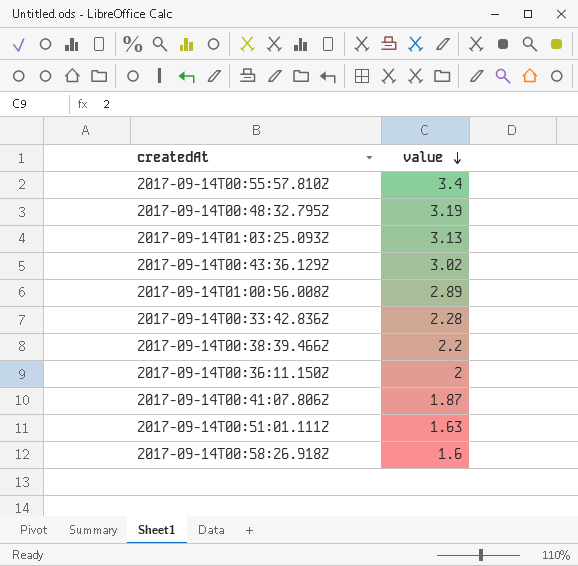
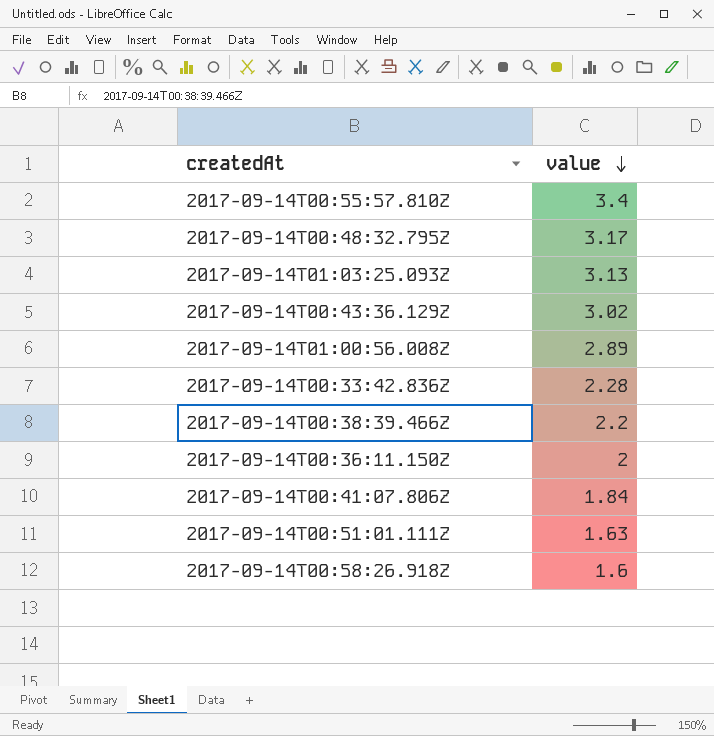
2017-09-14T00:48:32.795Z | value: 3.19 -> 3.17
2017-09-14T00:41:07.806Z | value: 1.87 -> 1.84

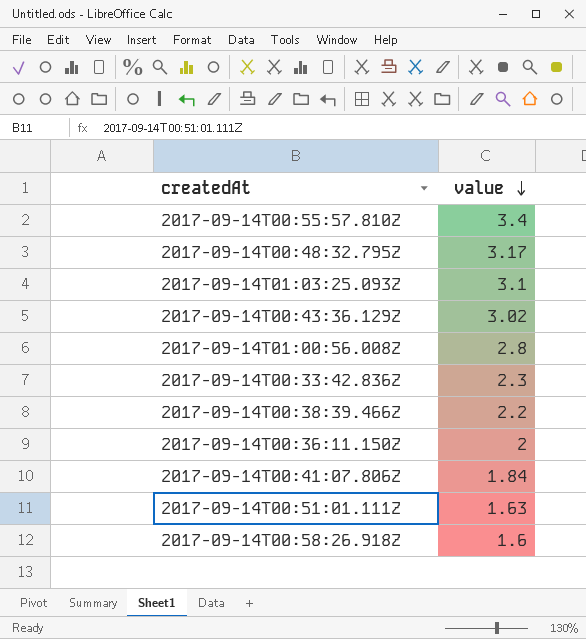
2017-09-14T01:03:25.093Z | value: 3.13 -> 3.1
2017-09-14T01:00:56.008Z | value: 2.89 -> 2.8
2017-09-14T00:33:42.836Z | value: 2.28 -> 2.3

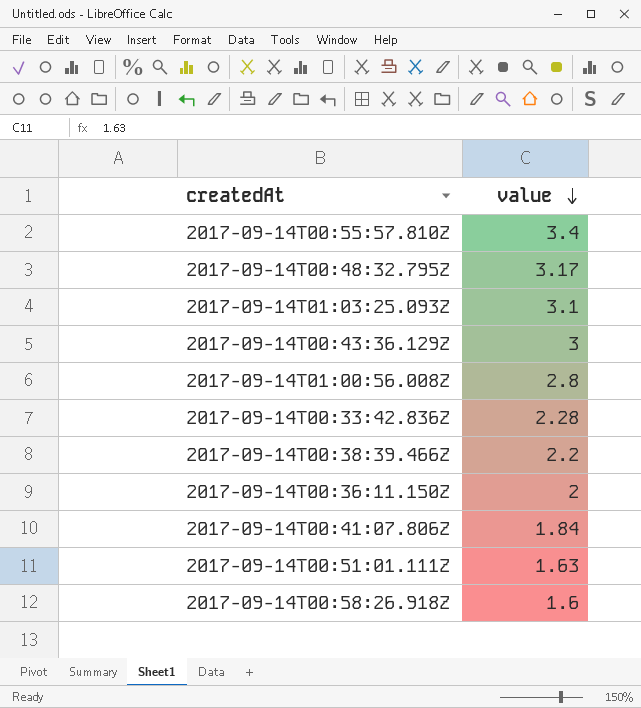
2017-09-14T00:43:36.129Z | value: 3.02 -> 3
2017-09-14T00:33:42.836Z | value: 2.3 -> 2.28

